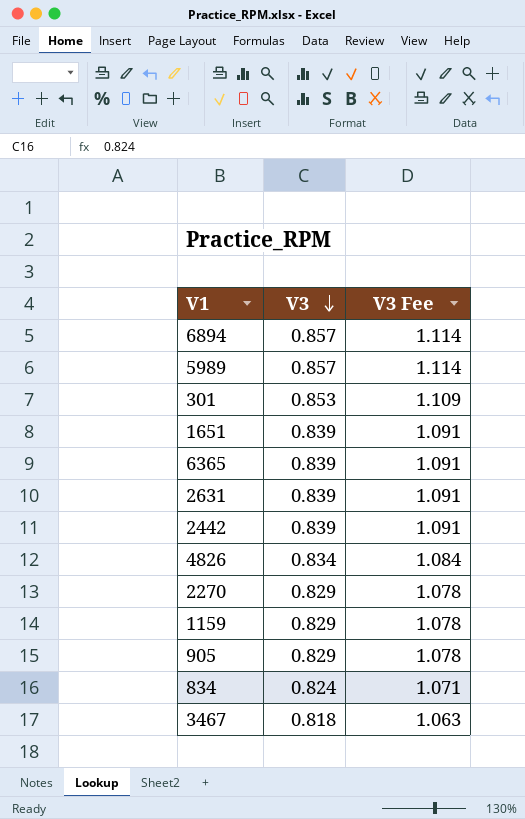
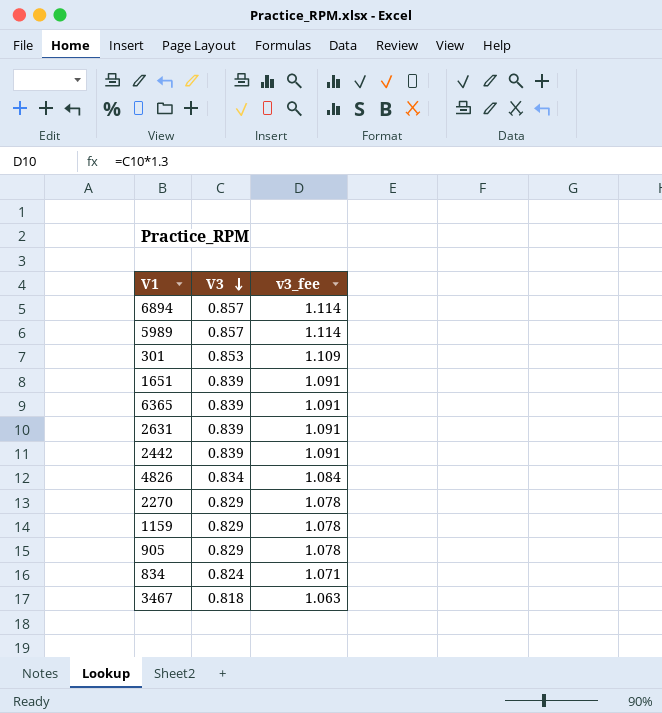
column name: V3 Fee -> v3_fee

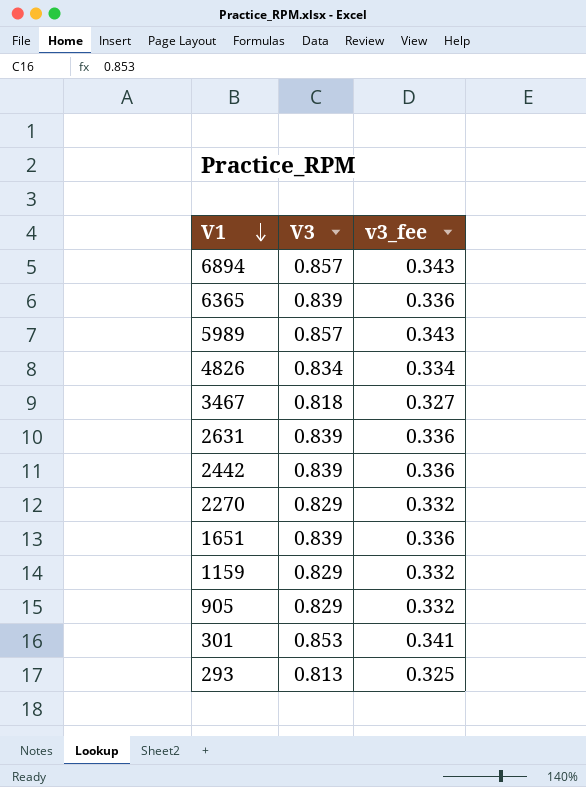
row order: V3 descending -> V1 descending
column v3_fee | formula: [V3] * 1.3 -> [V3] * 0.4
row 834: 0.824 | 1.071 -> none
row 293: none -> 0.813 | 0.325

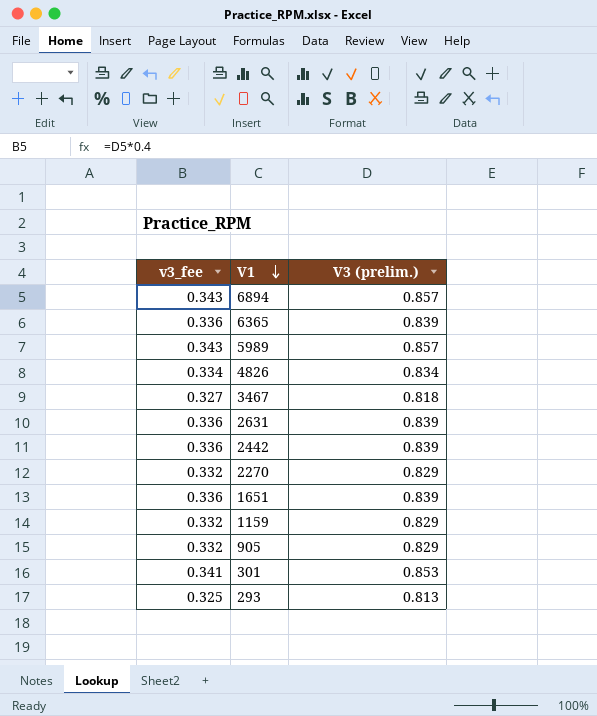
column v3_fee | position: 3 -> 1
column name: V3 -> V3 (prelim.)

